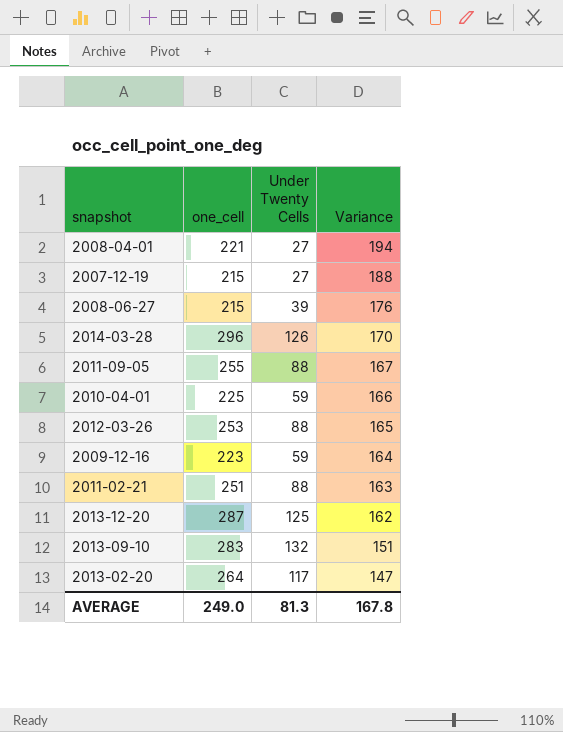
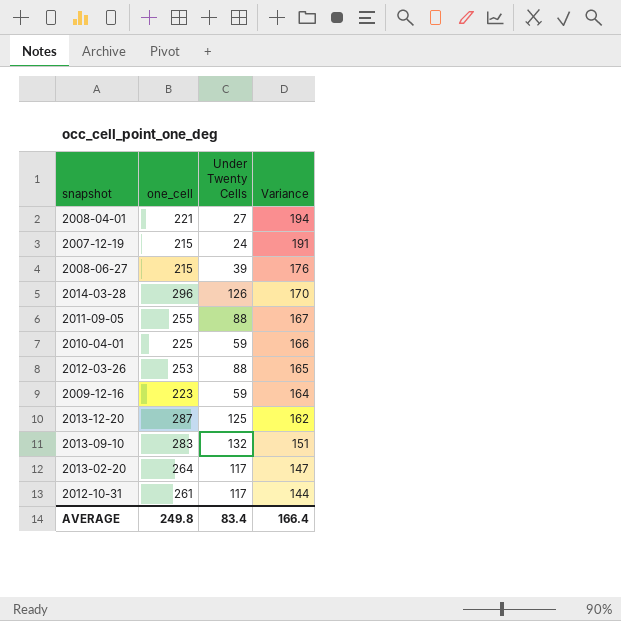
row 2011-02-21: 251 | 88 | 163 -> none
2007-12-19 | Under Twenty Cells: 27 -> 24
2007-12-19 | Variance: 188 -> 191
row 2012-10-31: none -> 261 | 117 | 144
AVERAGE | one_cell: 249.0 -> 249.8
AVERAGE | Under Twenty Cells: 81.3 -> 83.4
AVERAGE | Variance: 167.8 -> 166.4

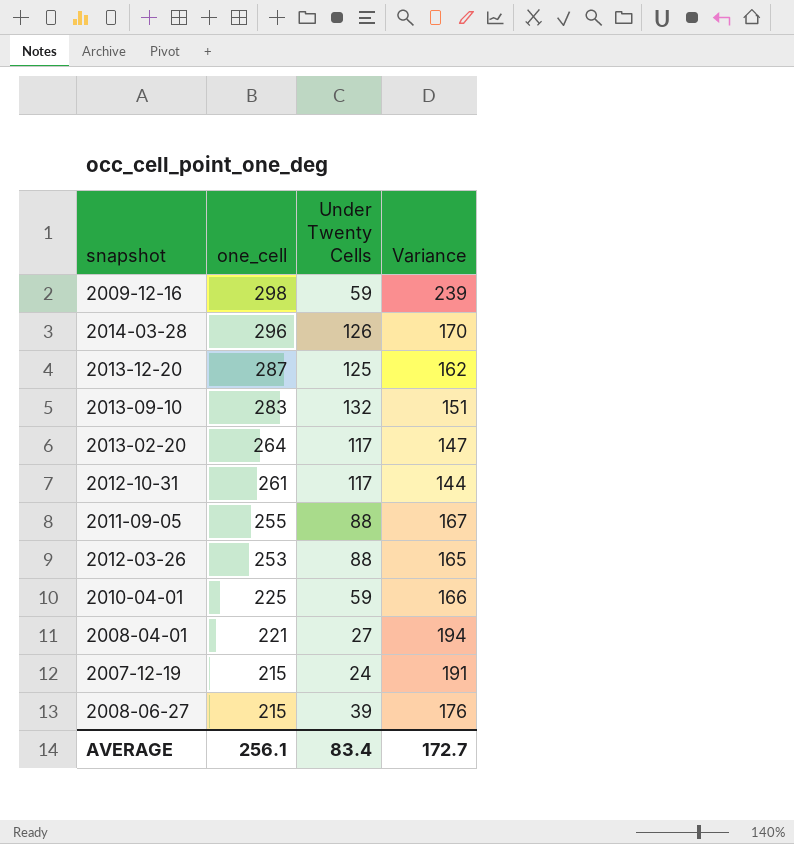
row order: Variance descending -> one_cell descending
2009-12-16 | one_cell: 223 -> 298
2009-12-16 | Variance: 164 -> 239
AVERAGE | one_cell: 249.8 -> 256.1
AVERAGE | Variance: 166.4 -> 172.7

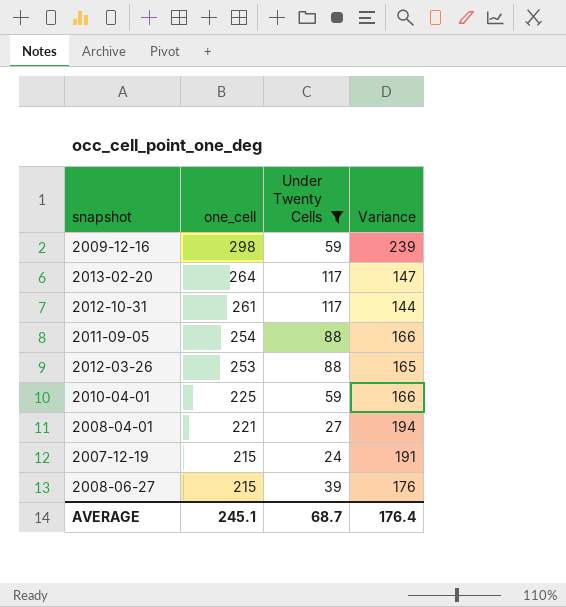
filter: none -> Under Twenty Cells <= 117
2011-09-05 | one_cell: 255 -> 254
2011-09-05 | Variance: 167 -> 166
AVERAGE | one_cell: 256.1 -> 245.1
AVERAGE | Under Twenty Cells: 83.4 -> 68.7
AVERAGE | Variance: 172.7 -> 176.4

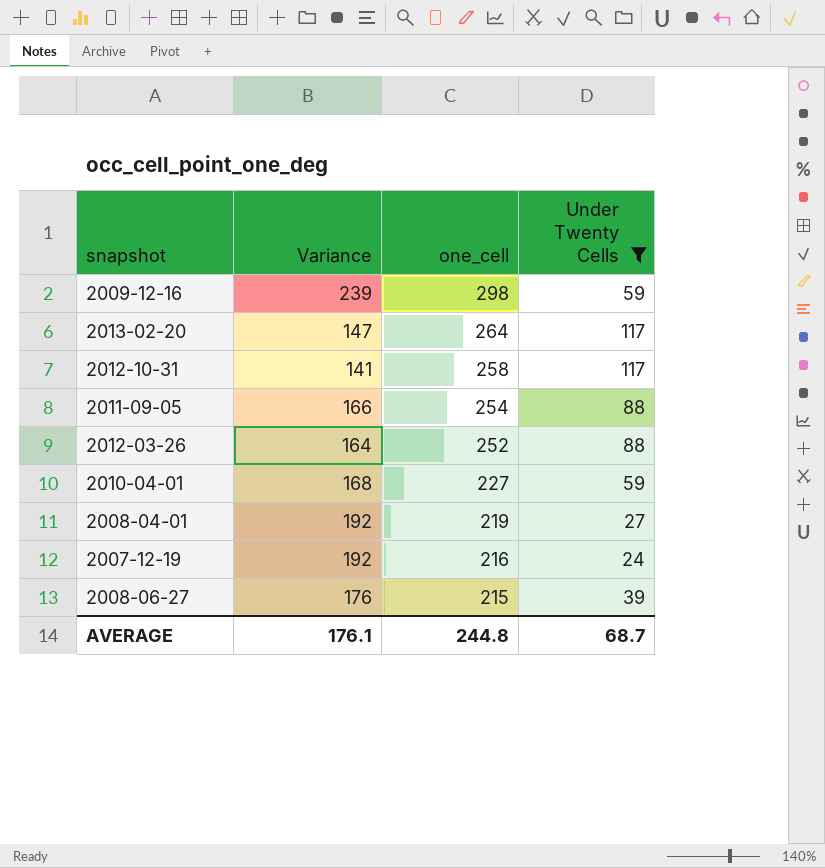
column Variance | position: 4 -> 2
2012-10-31 | Variance: 144 -> 141
2012-10-31 | one_cell: 261 -> 258
2012-03-26 | Variance: 165 -> 164
2012-03-26 | one_cell: 253 -> 252
2010-04-01 | Variance: 166 -> 168
2010-04-01 | one_cell: 225 -> 227
2008-04-01 | Variance: 194 -> 192
2008-04-01 | one_cell: 221 -> 219
2007-12-19 | Variance: 191 -> 192
2007-12-19 | one_cell: 215 -> 216
AVERAGE | Variance: 176.4 -> 176.1
AVERAGE | one_cell: 245.1 -> 244.8

